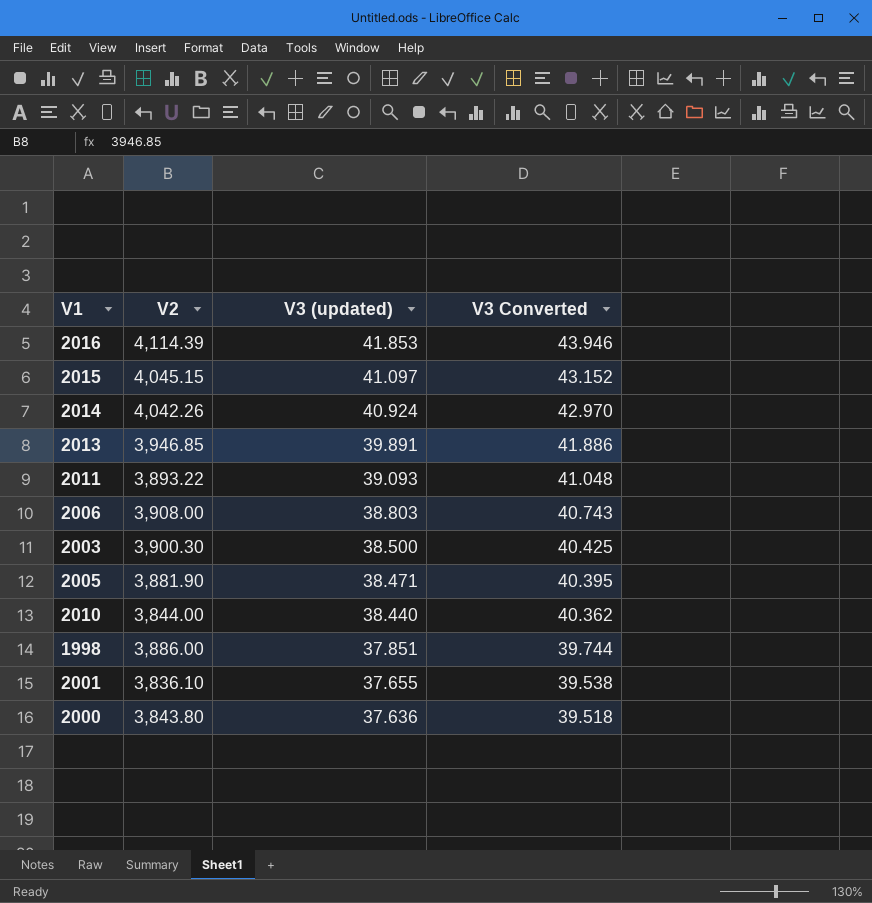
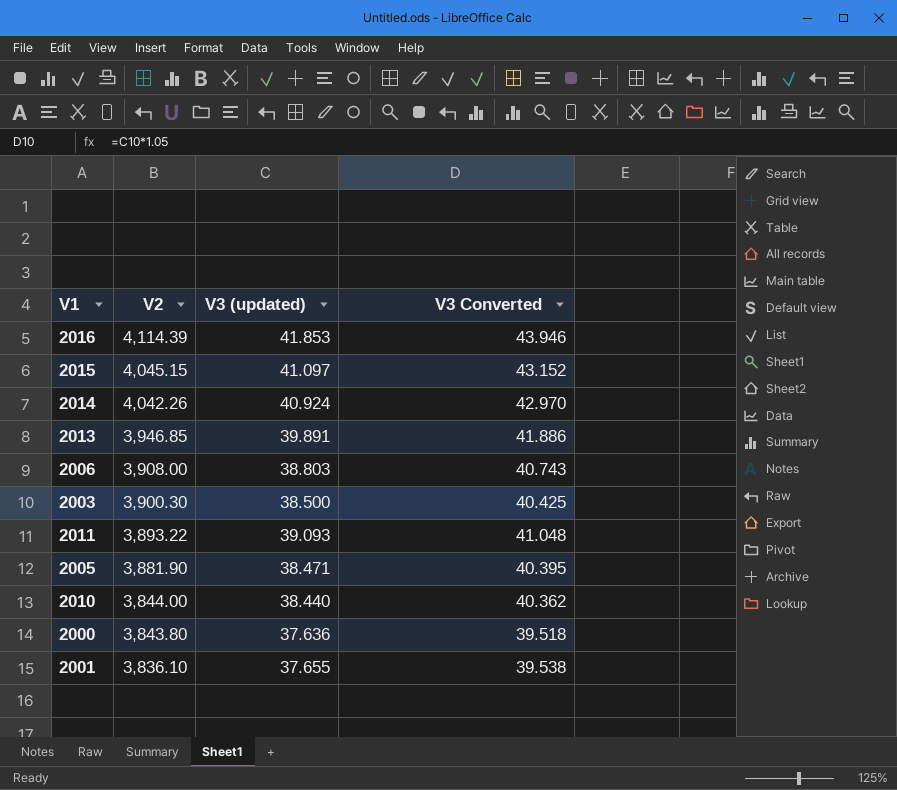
row order: V3 (updated) descending -> V2 descending
row 1998: 3,886.00 | 37.851 | 39.744 -> none

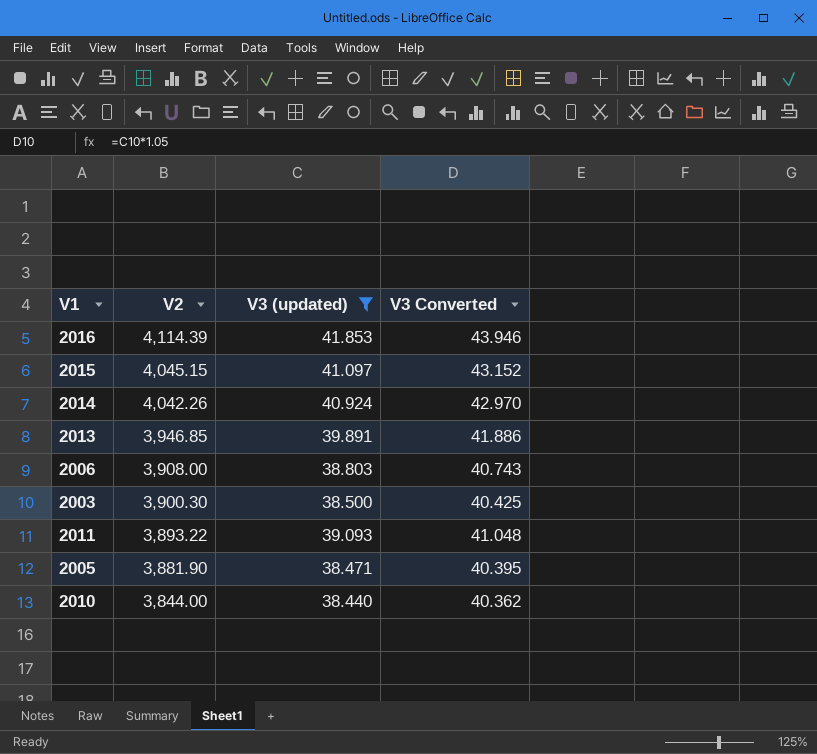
filter: none -> V3 (updated) >= 38.440

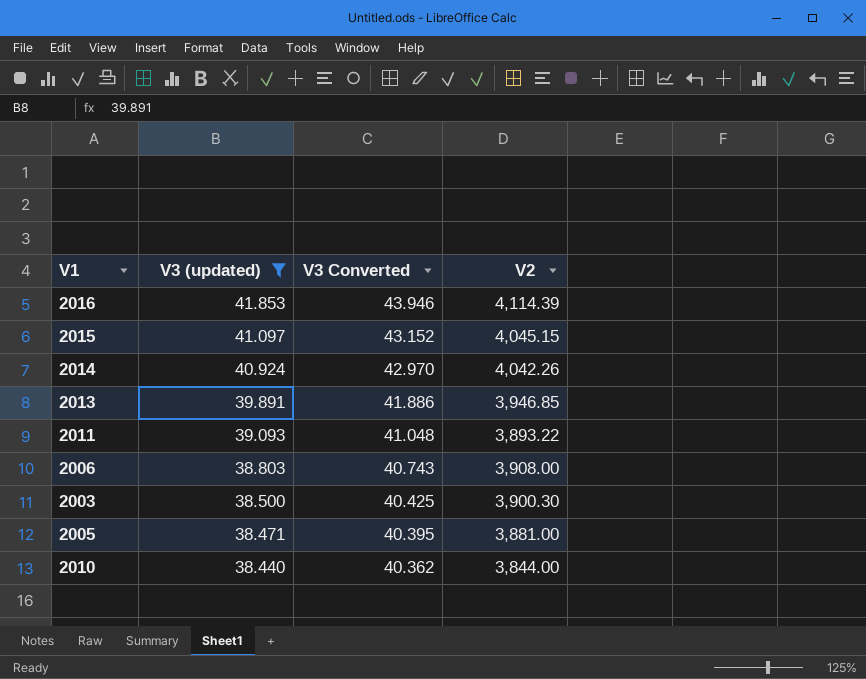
row order: V2 descending -> V3 (updated) descending
column V2 | position: 2 -> 4
2005 | V2: 3,881.90 -> 3,881.00

